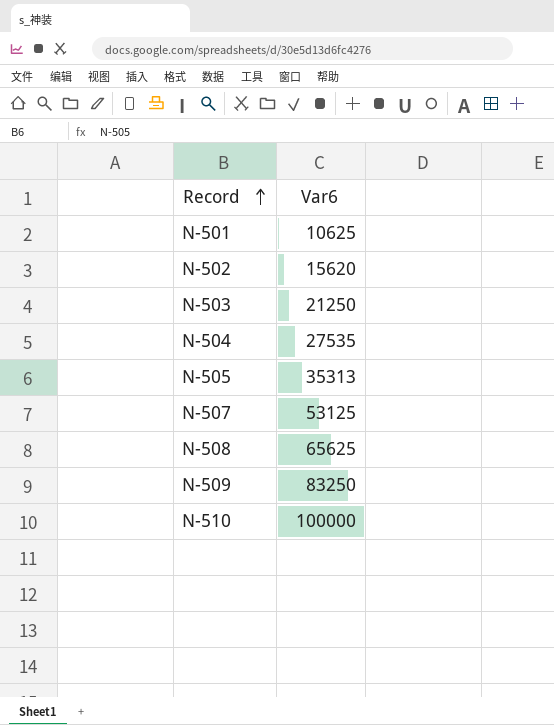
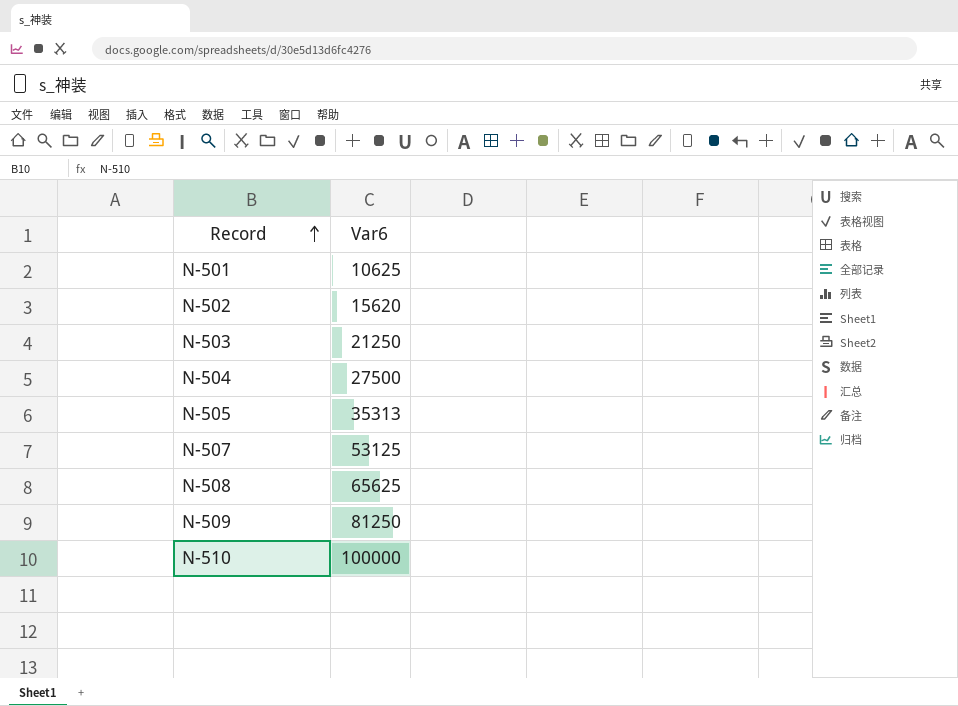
N-504 | Var6: 27535 -> 27500
N-509 | Var6: 83250 -> 81250

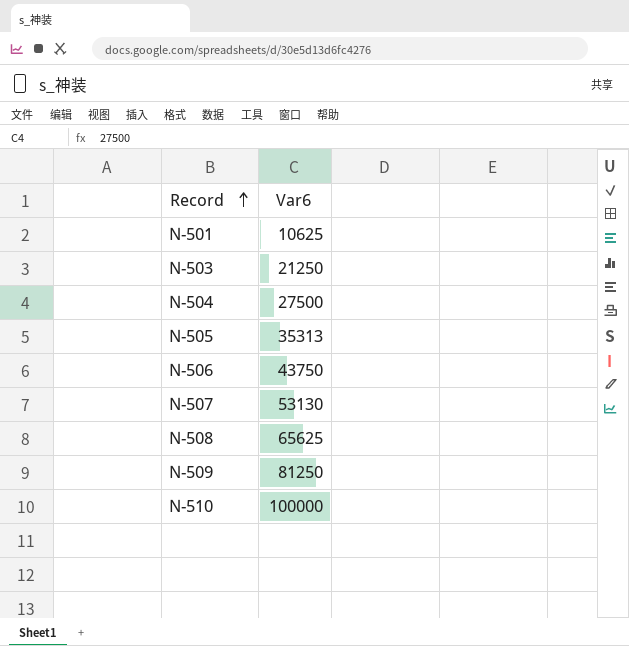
row N-502: 15620 -> none
row N-506: none -> 43750
N-507 | Var6: 53125 -> 53130

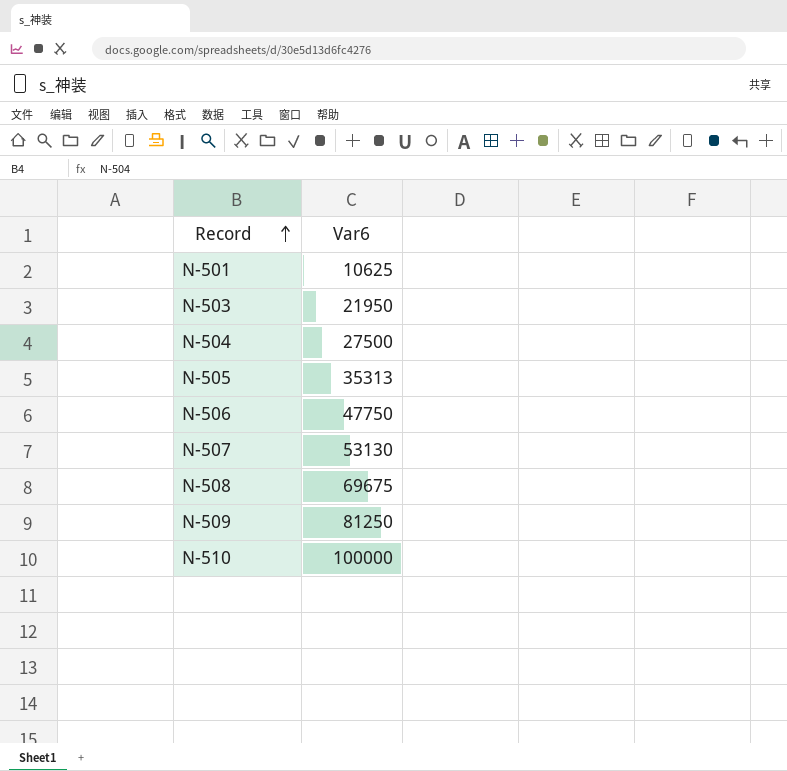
N-503 | Var6: 21250 -> 21950
N-506 | Var6: 43750 -> 47750
N-508 | Var6: 65625 -> 69675

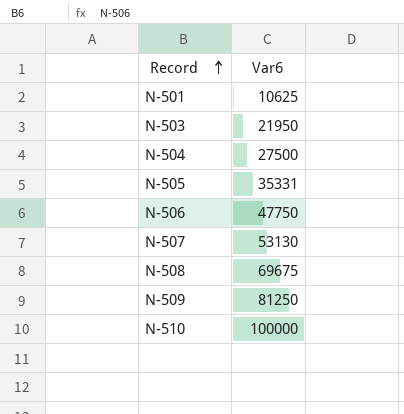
N-505 | Var6: 35313 -> 35331

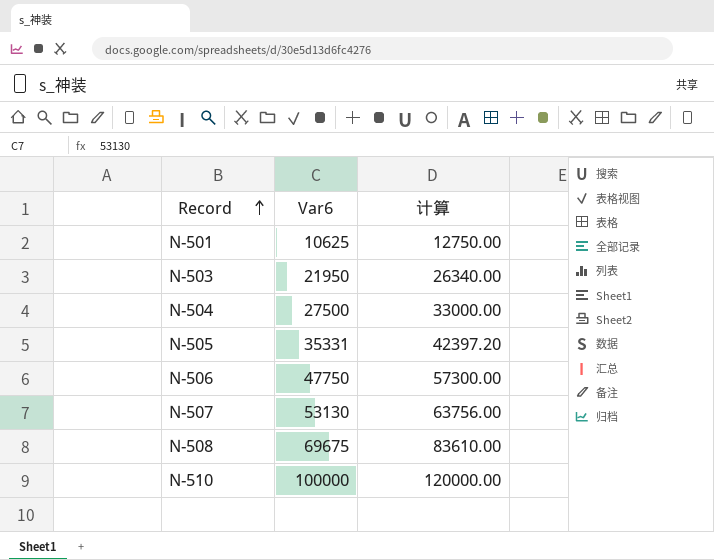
column 计算 | formula: none -> [Var6] * 1.2
row N-509: 81250 -> none

